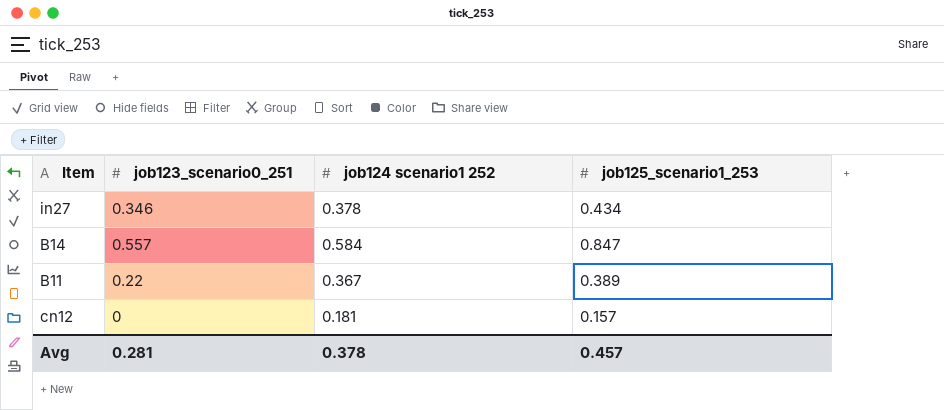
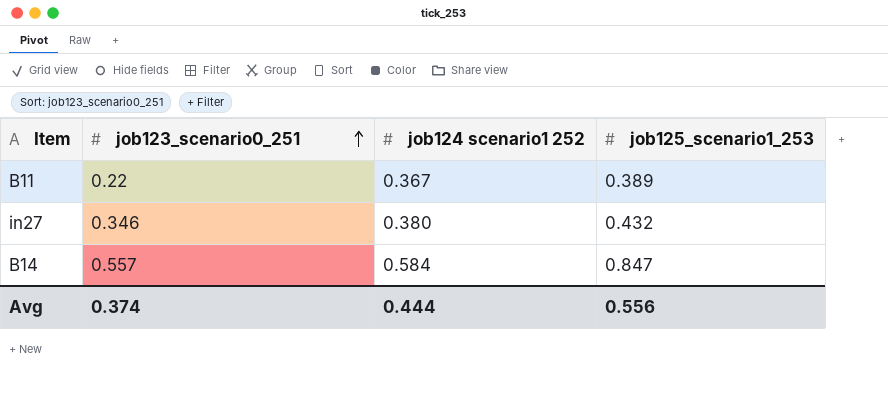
row order: none -> job123_scenario0_251 ascending
row cn12: 0 | 0.181 | 0.157 -> none
in27 | job124 scenario1 252: 0.378 -> 0.380
in27 | job125_scenario1_253: 0.434 -> 0.432
Avg | job123_scenario0_251: 0.281 -> 0.374
Avg | job124 scenario1 252: 0.378 -> 0.444
Avg | job125_scenario1_253: 0.457 -> 0.556

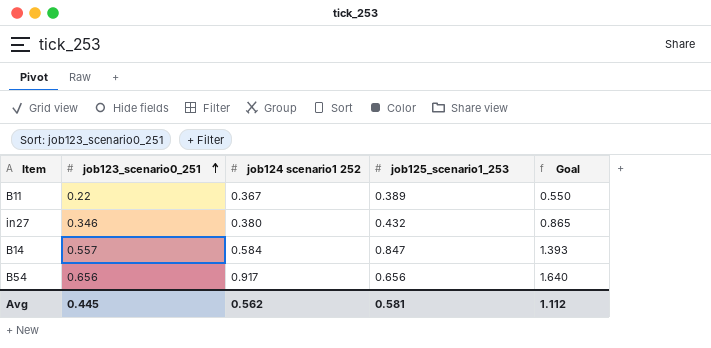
column Goal | formula: none -> [job123_scenario0_251] * 2.5
row B54: none -> 0.656 | 0.917 | 0.656 | 1.640
Avg | job123_scenario0_251: 0.374 -> 0.445
Avg | job124 scenario1 252: 0.444 -> 0.562
Avg | job125_scenario1_253: 0.556 -> 0.581

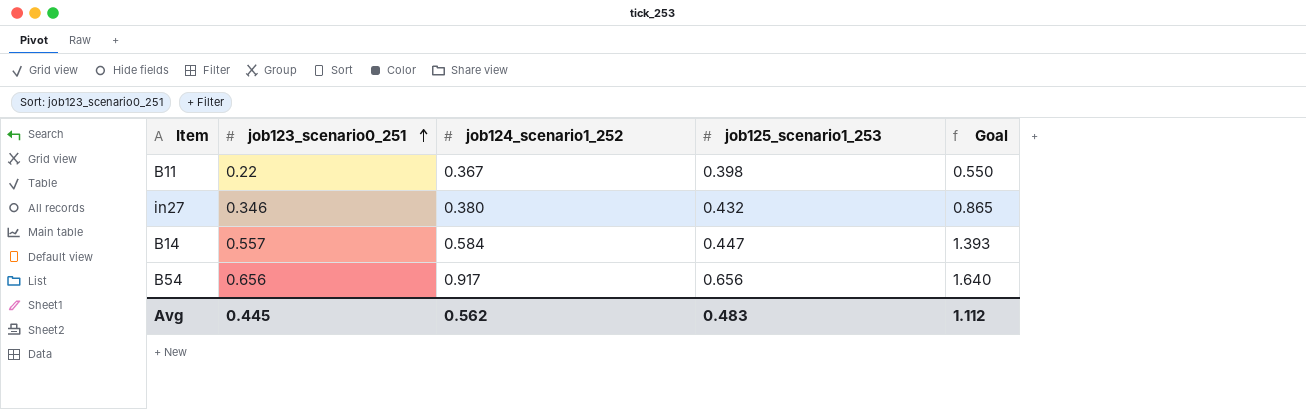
column name: job124 scenario1 252 -> job124_scenario1_252
B11 | job125_scenario1_253: 0.389 -> 0.398
B14 | job125_scenario1_253: 0.847 -> 0.447
Avg | job125_scenario1_253: 0.581 -> 0.483

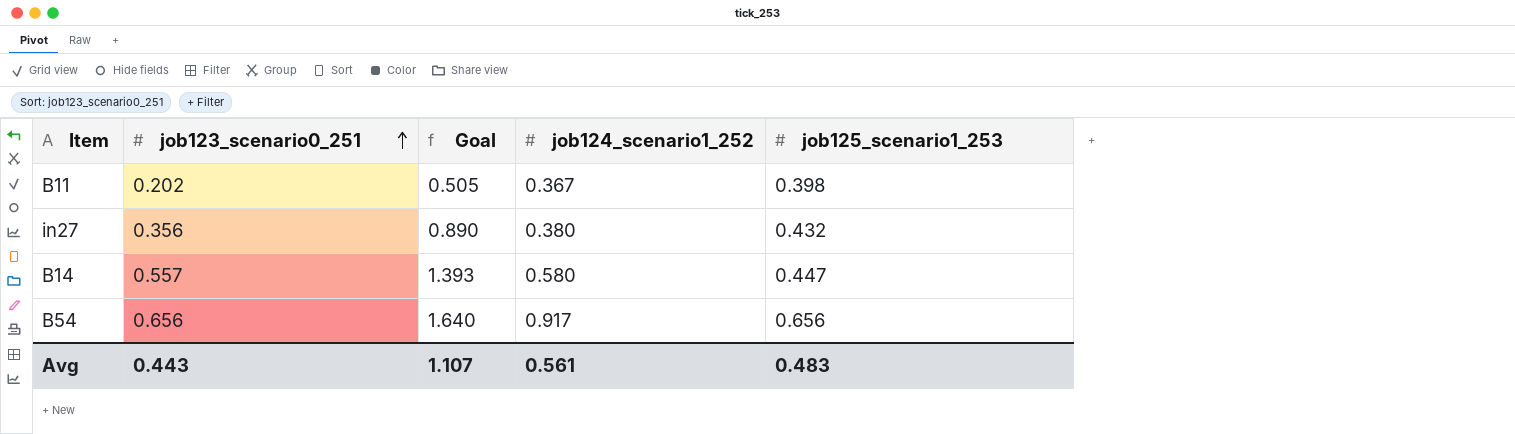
column Goal | position: 5 -> 3
B11 | job123_scenario0_251: 0.22 -> 0.202
B11 | Goal: 0.550 -> 0.505
in27 | job123_scenario0_251: 0.346 -> 0.356
in27 | Goal: 0.865 -> 0.890
B14 | job124_scenario1_252: 0.584 -> 0.580
Avg | job123_scenario0_251: 0.445 -> 0.443
Avg | Goal: 1.112 -> 1.107
Avg | job124_scenario1_252: 0.562 -> 0.561

